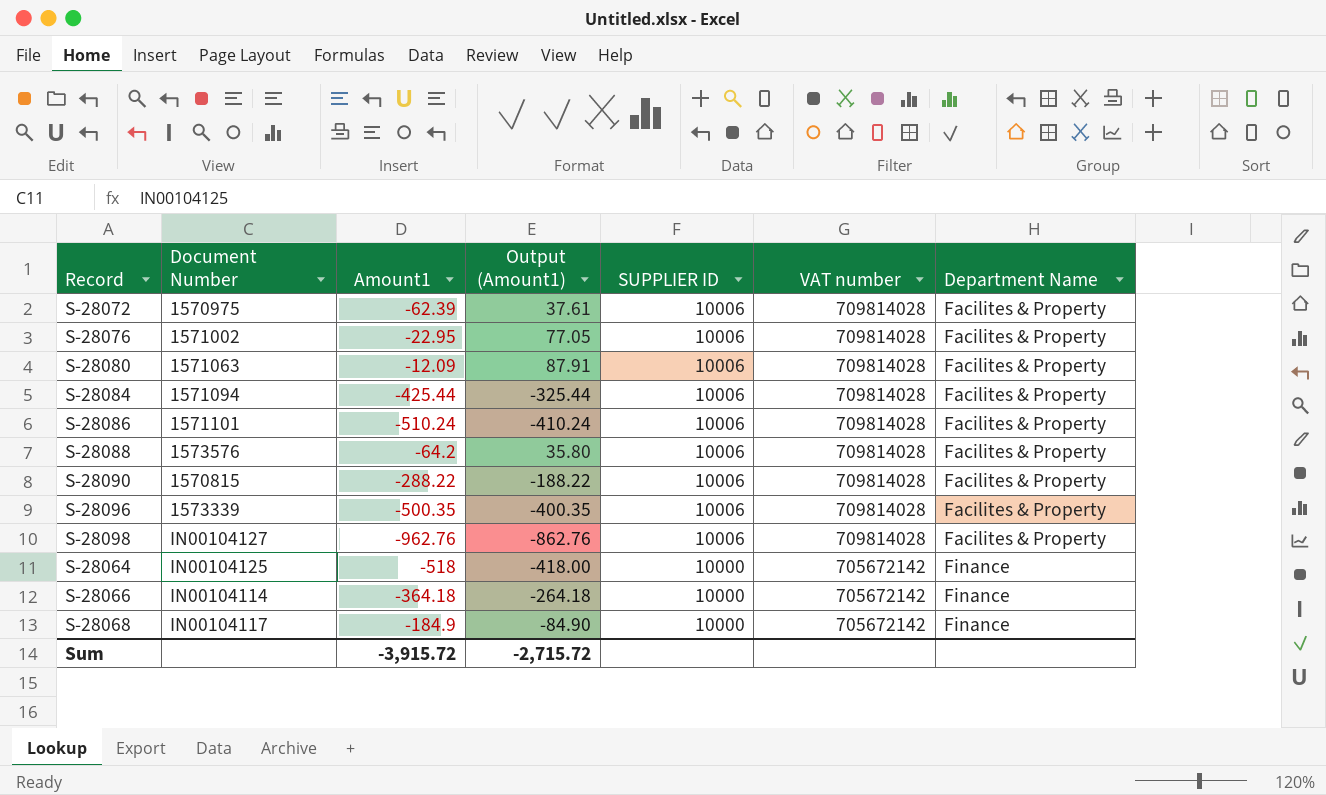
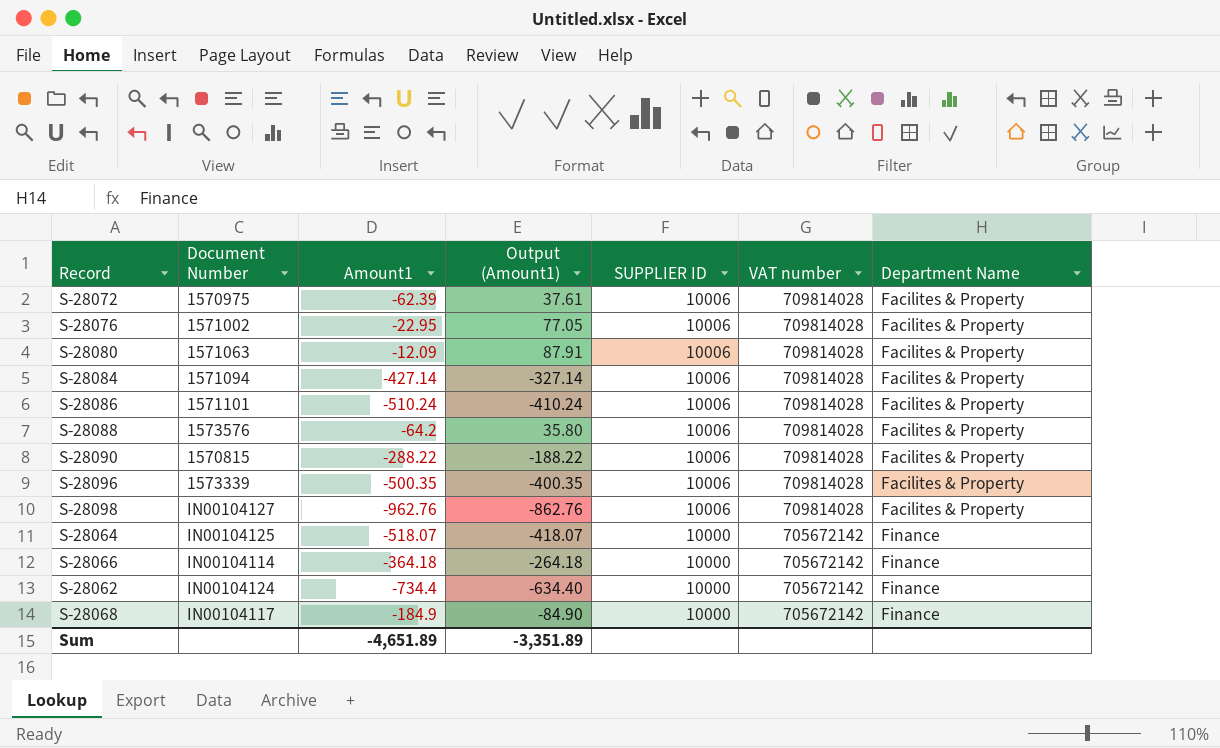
S-28084 | Amount1: -425.44 -> -427.14
S-28084 | Output (Amount1): -325.44 -> -327.14
S-28064 | Amount1: -518 -> -518.07
S-28064 | Output (Amount1): -418.00 -> -418.07
row S-28062: none -> IN00104124 | -734.4 | -634.40 | 10000 | 705672142 | Finance
Sum | Amount1: -3,915.72 -> -4,651.89
Sum | Output (Amount1): -2,715.72 -> -3,351.89

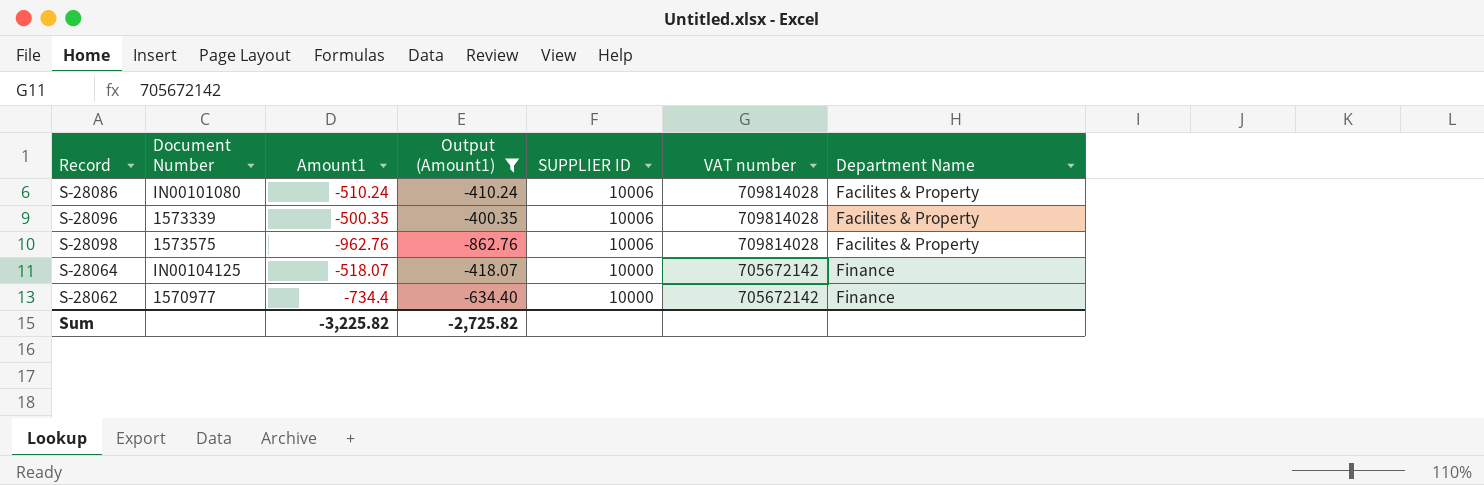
filter: none -> Output (Amount1) <= -400.35
S-28086 | Document Number: 1571101 -> IN00101080
S-28098 | Document Number: IN00104127 -> 1573575
S-28062 | Document Number: IN00104124 -> 1570977
Sum | Amount1: -4,651.89 -> -3,225.82
Sum | Output (Amount1): -3,351.89 -> -2,725.82

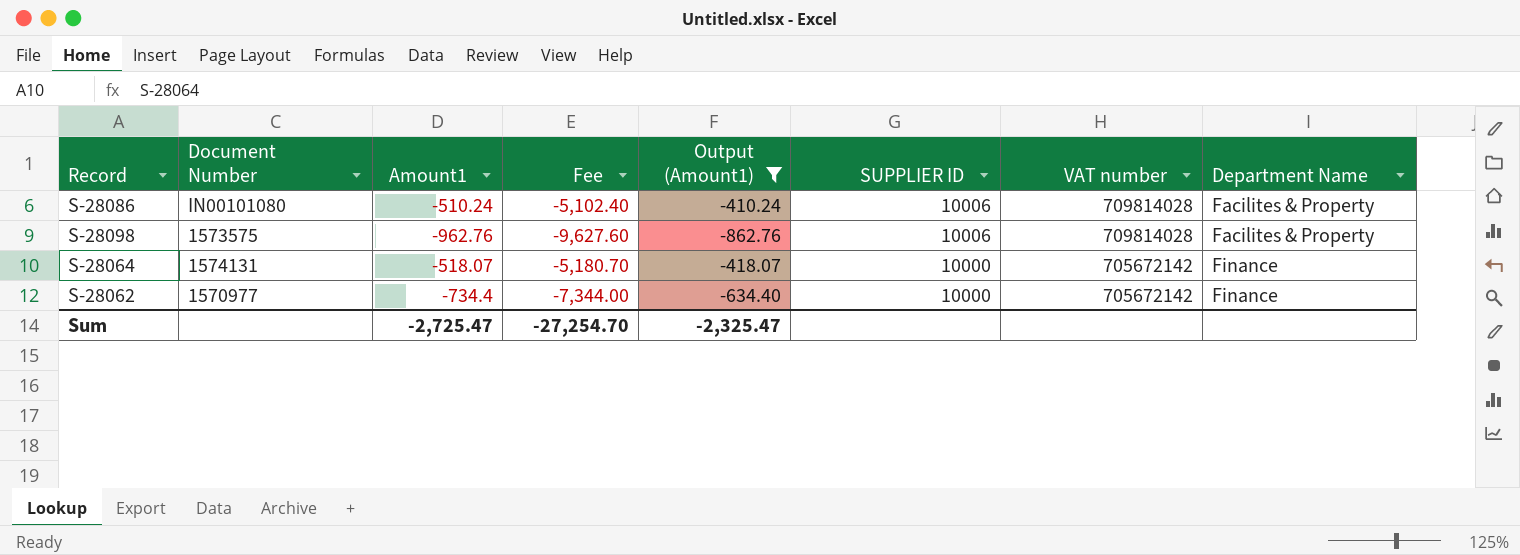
column Fee | formula: none -> [Amount1] * 10
row S-28096: 1573339 | -500.35 | -400.35 | 10006 | 709814028 | Facilites & Property -> none
S-28064 | Document Number: IN00104125 -> 1574131
Sum | Amount1: -3,225.82 -> -2,725.47
Sum | Output (Amount1): -2,725.82 -> -2,325.47

